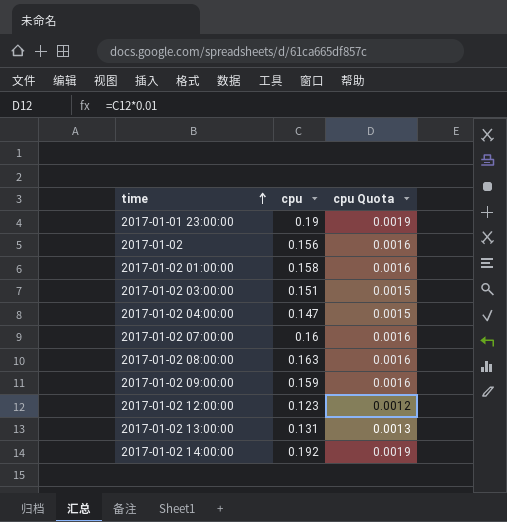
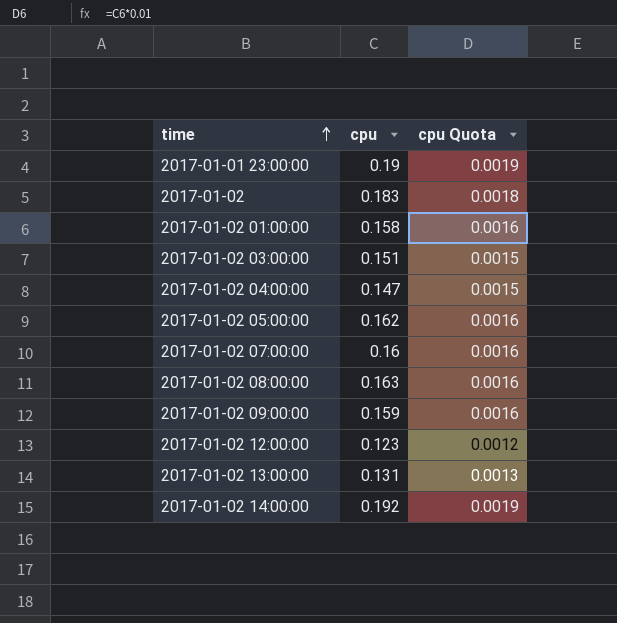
2017-01-02 | cpu: 0.156 -> 0.183
2017-01-02 | cpu Quota: 0.0016 -> 0.0018
row 2017-01-02 05:00:00: none -> 0.162 | 0.0016

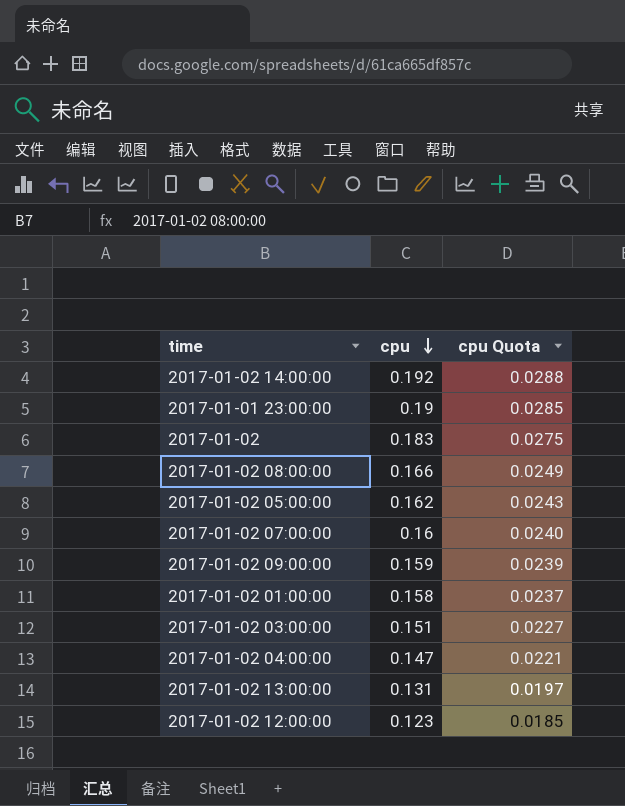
row order: time ascending -> cpu descending
column cpu Quota | formula: [cpu] * 0.01 -> [cpu] * 0.15
2017-01-02 08:00:00 | cpu: 0.163 -> 0.166

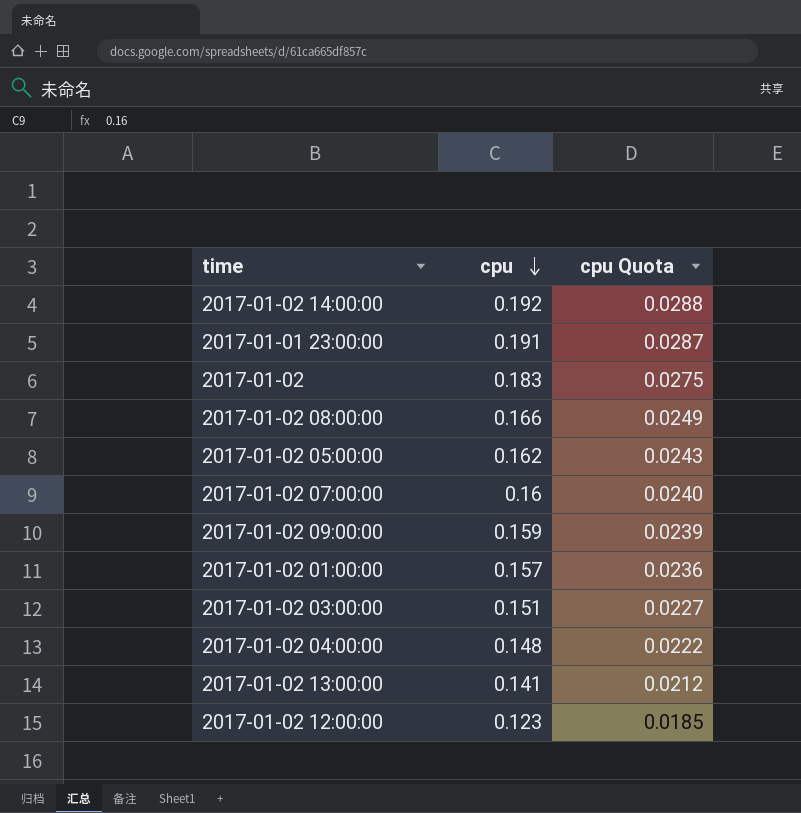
2017-01-01 23:00:00 | cpu: 0.19 -> 0.191
2017-01-01 23:00:00 | cpu Quota: 0.0285 -> 0.0287
2017-01-02 01:00:00 | cpu: 0.158 -> 0.157
2017-01-02 01:00:00 | cpu Quota: 0.0237 -> 0.0236
2017-01-02 04:00:00 | cpu: 0.147 -> 0.148
2017-01-02 04:00:00 | cpu Quota: 0.0221 -> 0.0222
2017-01-02 13:00:00 | cpu: 0.131 -> 0.141
2017-01-02 13:00:00 | cpu Quota: 0.0197 -> 0.0212

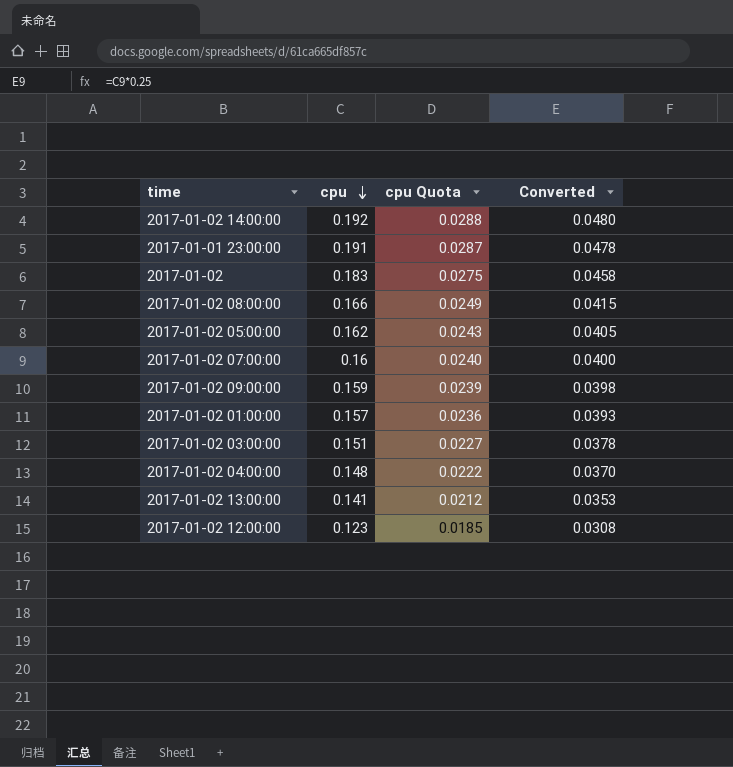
column Converted | formula: none -> [cpu] * 0.25

